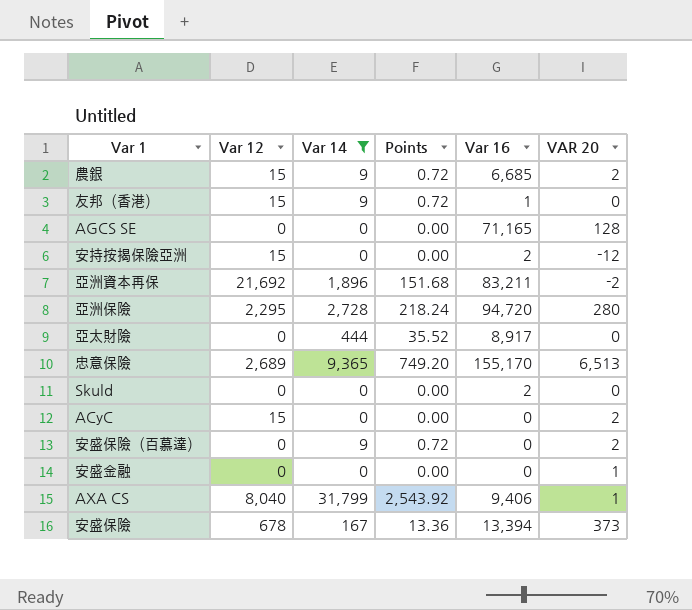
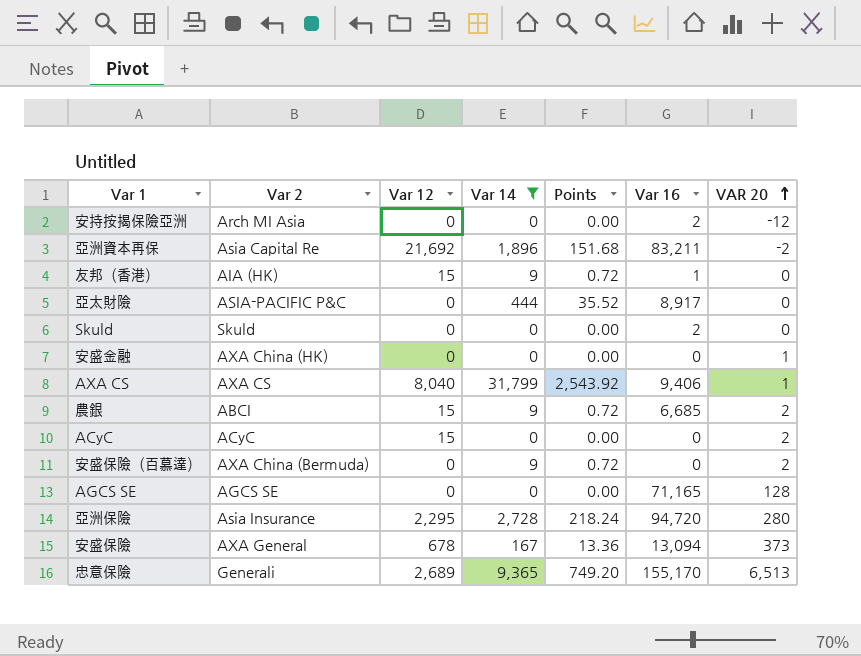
row order: none -> VAR 20 ascending
column Var 2 | position: none -> 2
安持按揭保險亞洲 | Var 12: 15 -> 0
安盛保險 | Var 16: 13,394 -> 13,094

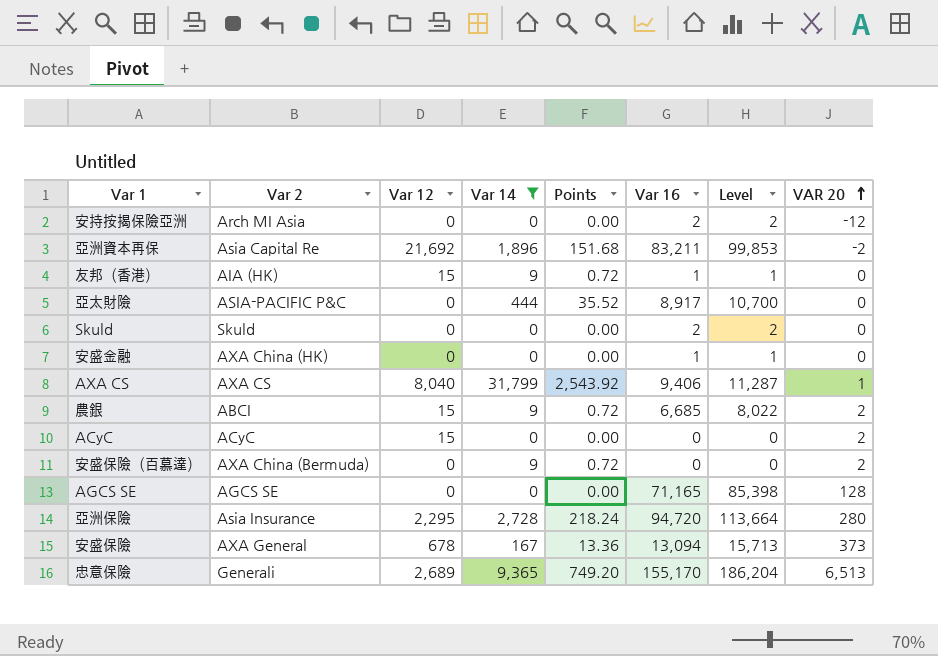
column Level | formula: none -> [Var 16] * 1.2
安盛金融 | Var 16: 0 -> 1
安盛金融 | VAR 20: 1 -> 0

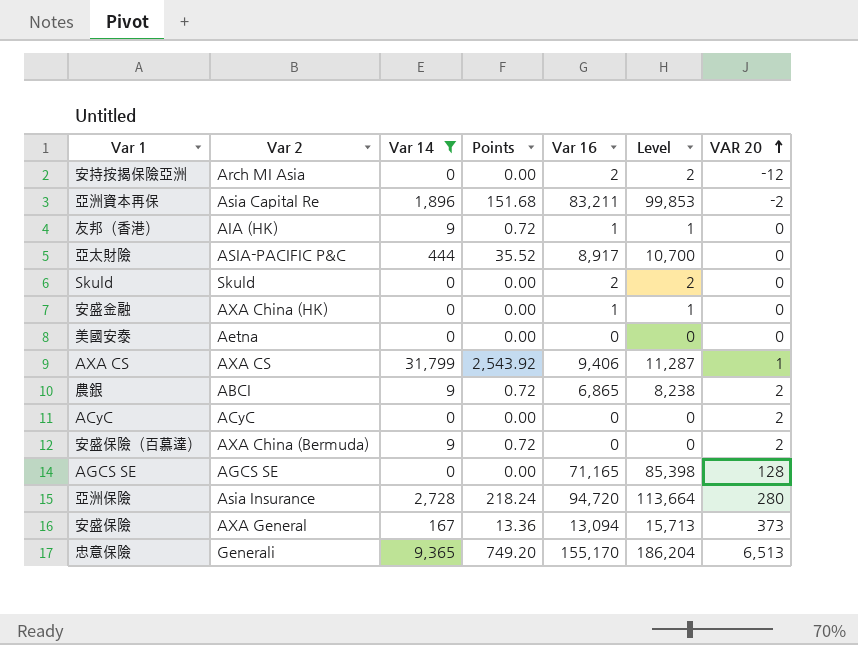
column Var 12 | position: 3 -> none
row 美國安泰: none -> Aetna | 0 | 0.00 | 0 | 0 | 0
農銀 | Var 16: 6,685 -> 6,865
農銀 | Level: 8,022 -> 8,238

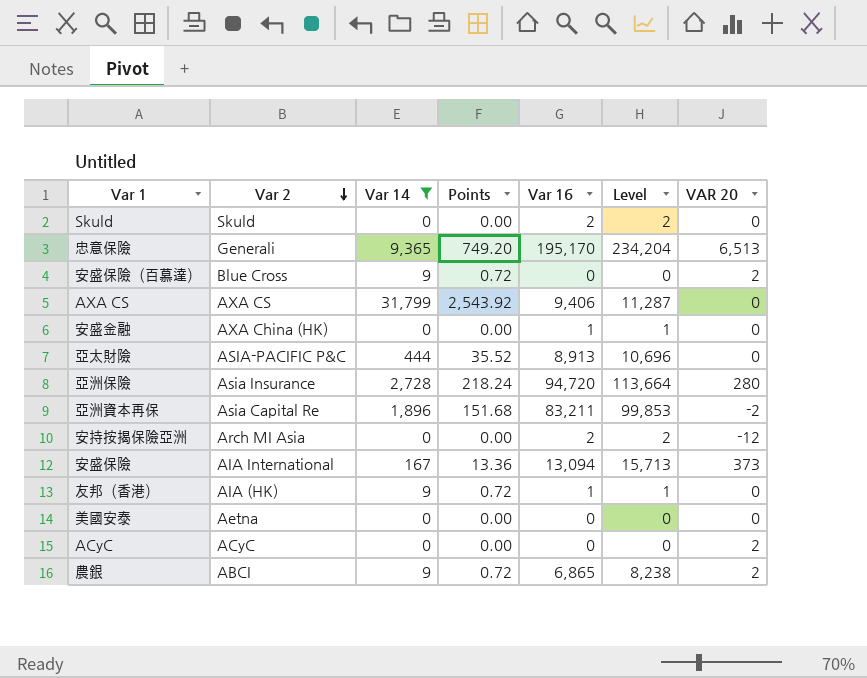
row order: VAR 20 ascending -> Var 2 descending
row AGCS SE: AGCS SE | 0 | 0.00 | 71,165 | 85,398 | 128 -> none
忠意保險 | Var 16: 155,170 -> 195,170
忠意保險 | Level: 186,204 -> 234,204
安盛保險（百慕達） | Var 2: AXA China (Bermuda) -> Blue Cross
AXA CS | VAR 20: 1 -> 0
亞太財險 | Var 16: 8,917 -> 8,913
亞太財險 | Level: 10,700 -> 10,696
安盛保險 | Var 2: AXA General -> AIA International

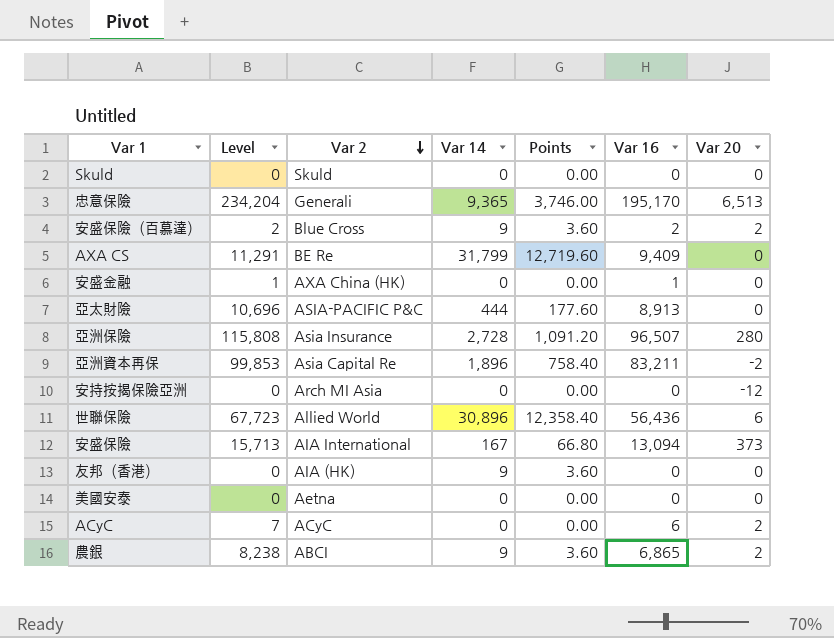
filter: Var 14 != 30,896 -> none
column Level | position: 6 -> 2
column Points | formula: [Var 14] * 0.08 -> [Var 14] * 0.4
column name: VAR 20 -> Var 20
Skuld | Level: 2 -> 0
Skuld | Var 16: 2 -> 0
安盛保險（百慕達） | Level: 0 -> 2
安盛保險（百慕達） | Var 16: 0 -> 2
AXA CS | Level: 11,287 -> 11,291
AXA CS | Var 2: AXA CS -> BE Re
AXA CS | Var 16: 9,406 -> 9,409
亞洲保險 | Level: 113,664 -> 115,808
亞洲保險 | Var 16: 94,720 -> 96,507
安持按揭保險亞洲 | Level: 2 -> 0
安持按揭保險亞洲 | Var 16: 2 -> 0
友邦（香港） | Level: 1 -> 0
友邦（香港） | Var 16: 1 -> 0
ACyC | Level: 0 -> 7
ACyC | Var 16: 0 -> 6

